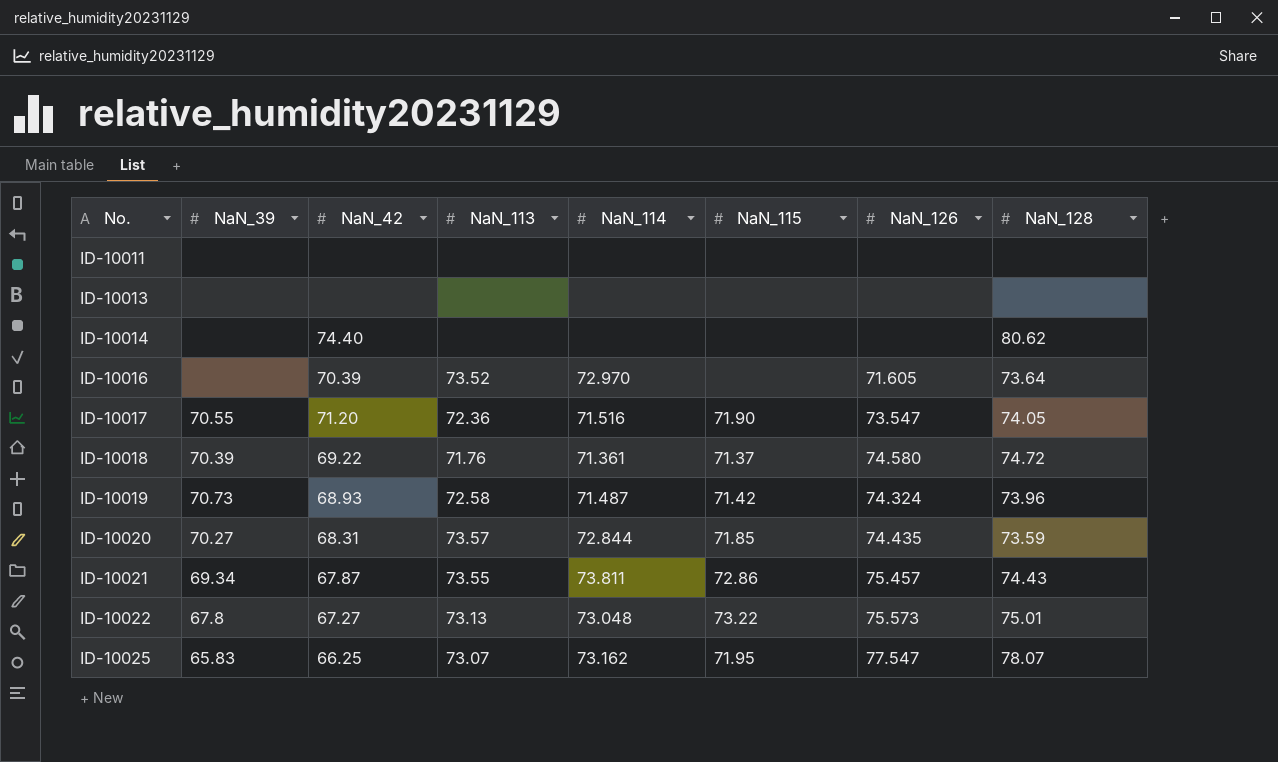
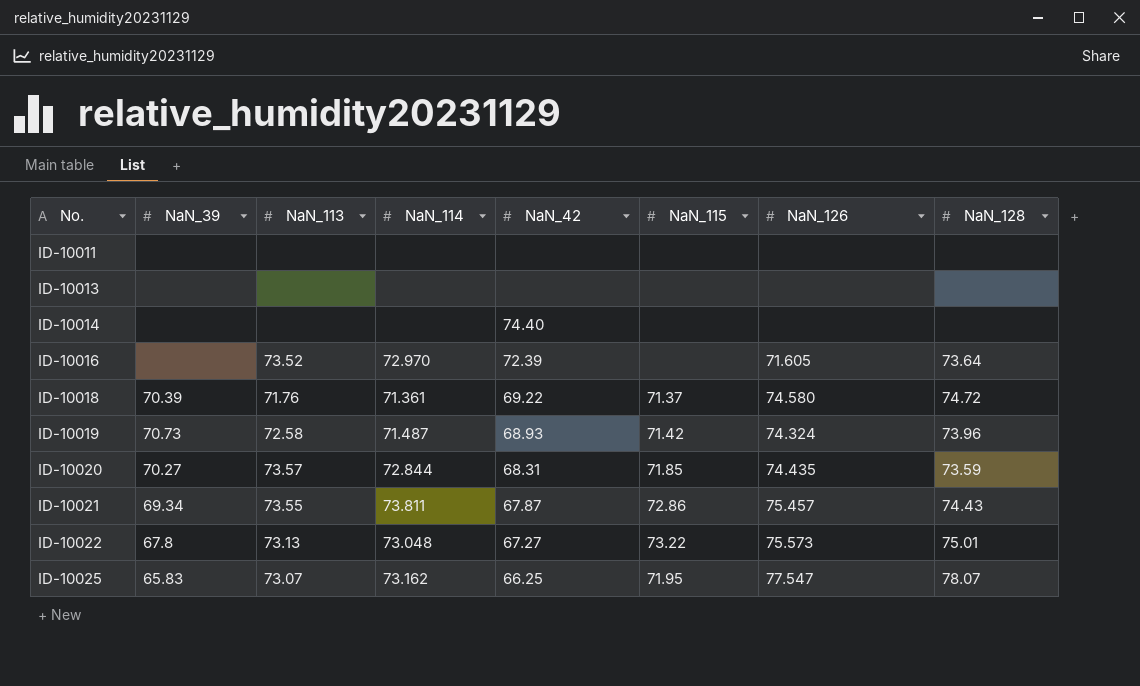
column NaN_42 | position: 3 -> 5
row ID-10017: 70.55 | 71.20 | 72.36 | 71.516 | 71.90 | 73.547 | 74.05 -> none
ID-10014 | NaN_128: 80.62 -> none
ID-10016 | NaN_42: 70.39 -> 72.39

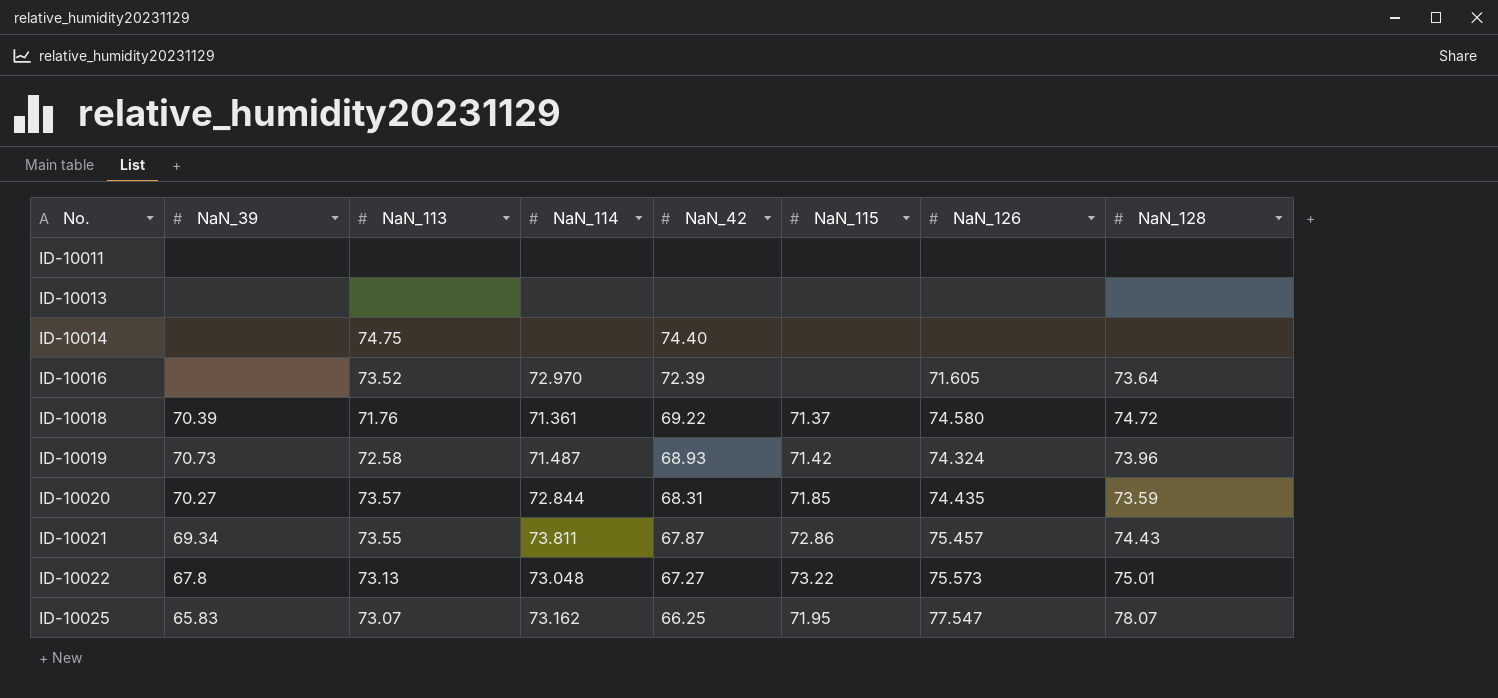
ID-10014 | NaN_113: none -> 74.75

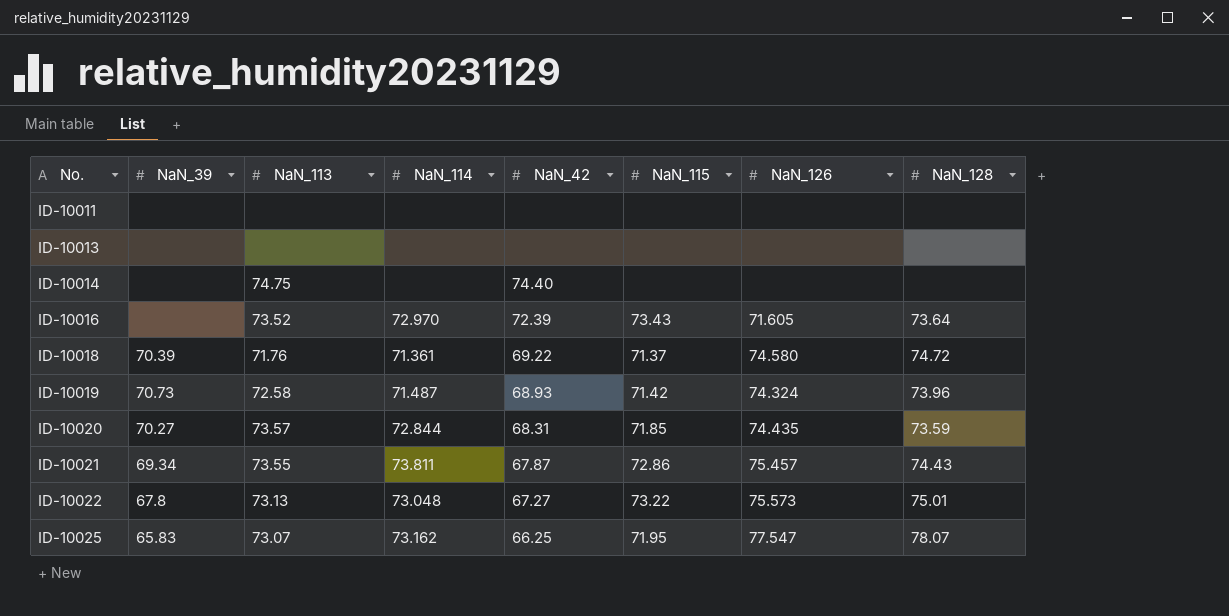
ID-10016 | NaN_115: none -> 73.43

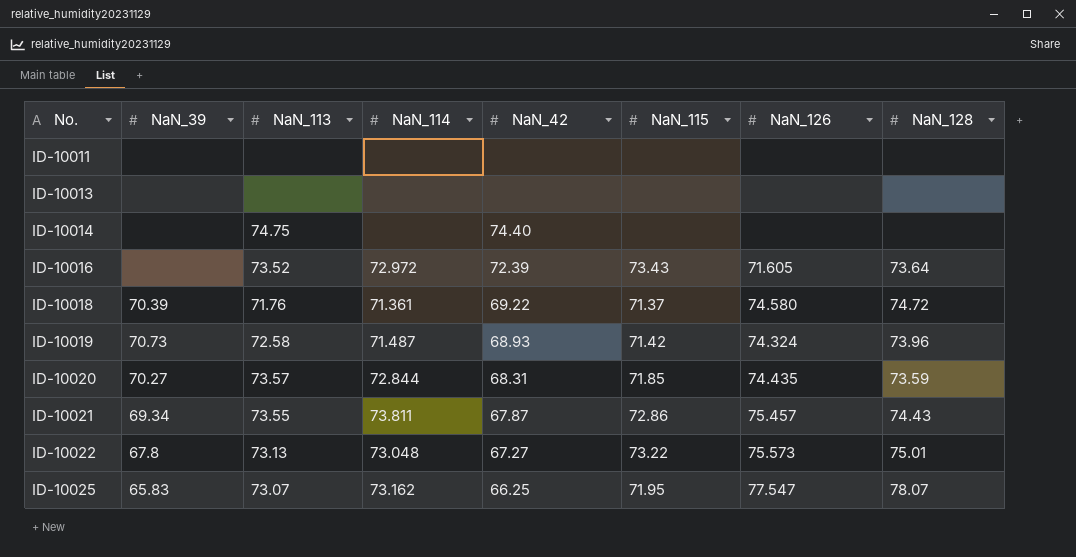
ID-10016 | NaN_114: 72.970 -> 72.972

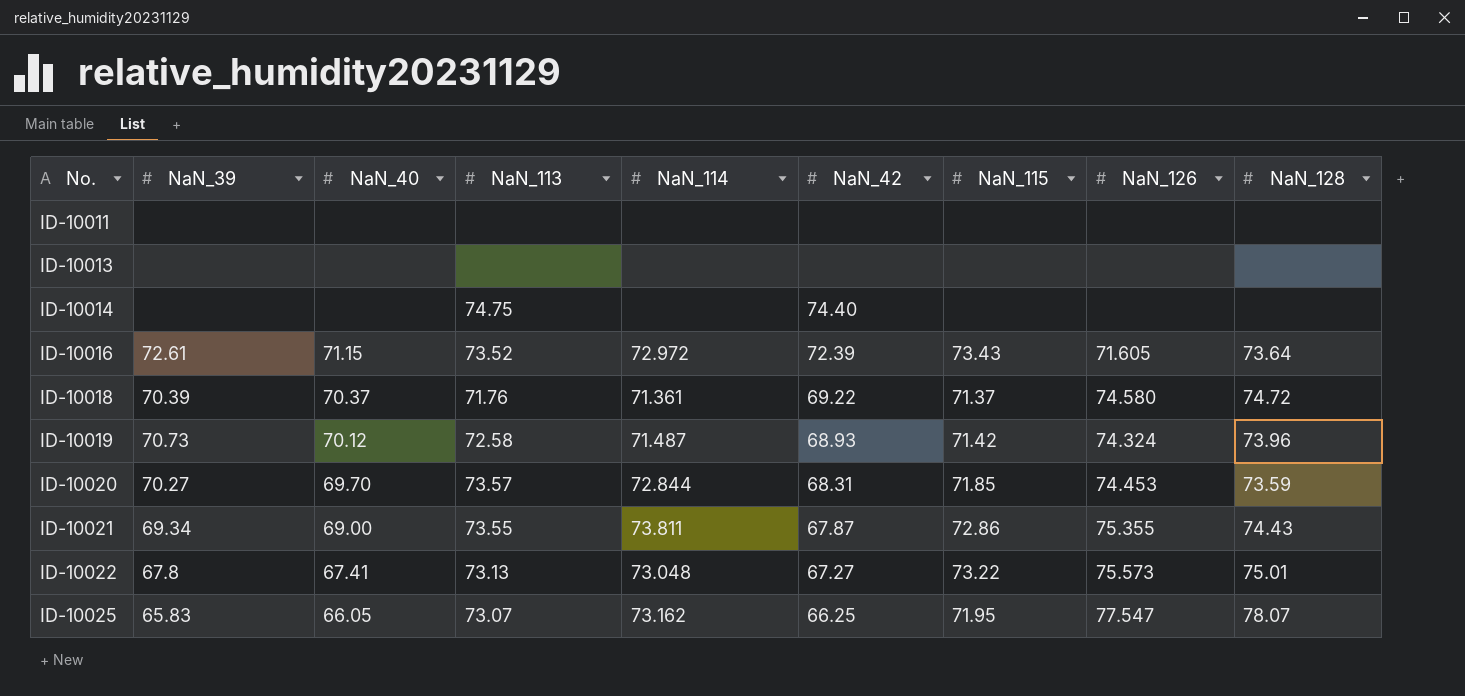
column NaN_40 | position: none -> 3
ID-10016 | NaN_39: none -> 72.61
ID-10020 | NaN_126: 74.435 -> 74.453
ID-10021 | NaN_126: 75.457 -> 75.355

